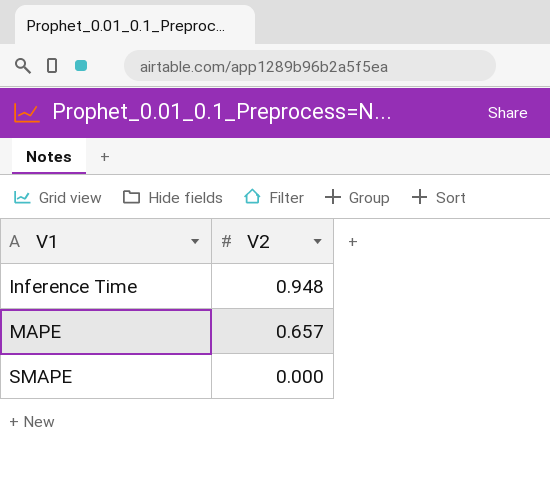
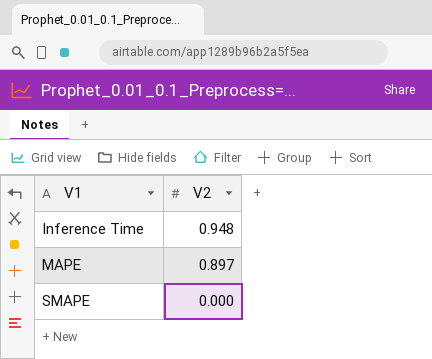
MAPE | V2: 0.657 -> 0.897

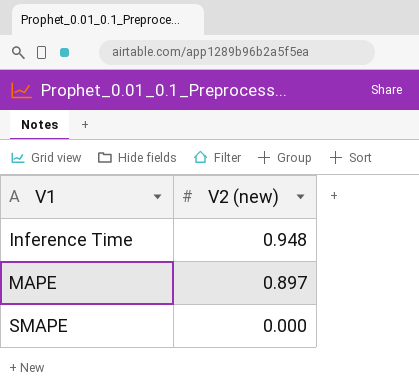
column name: V2 -> V2 (new)

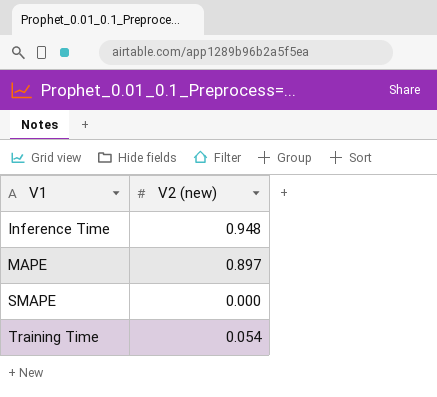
row Training Time: none -> 0.054

